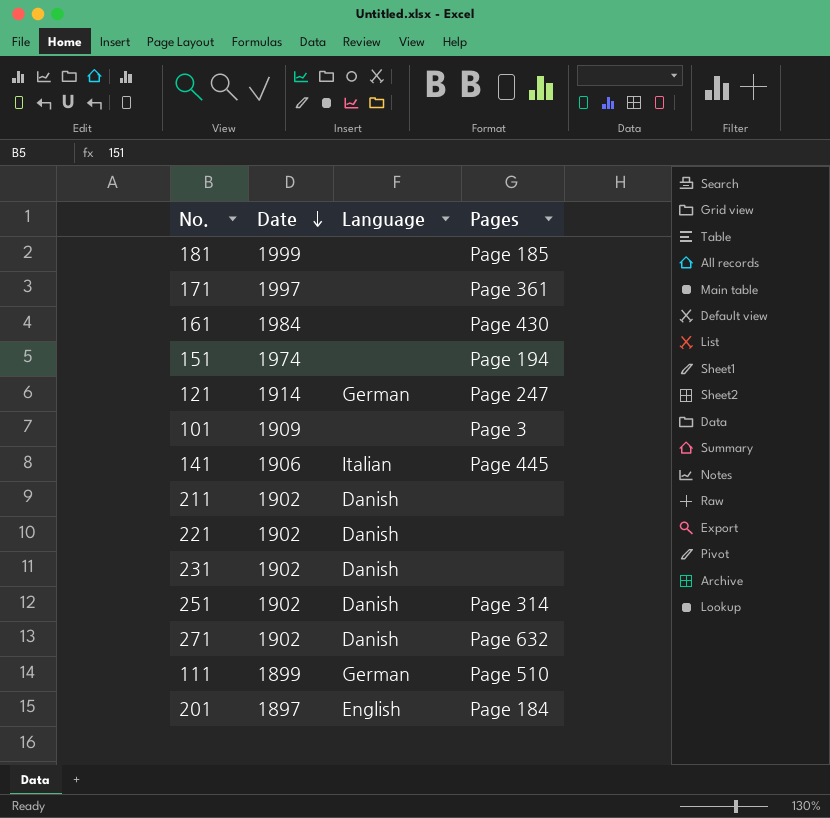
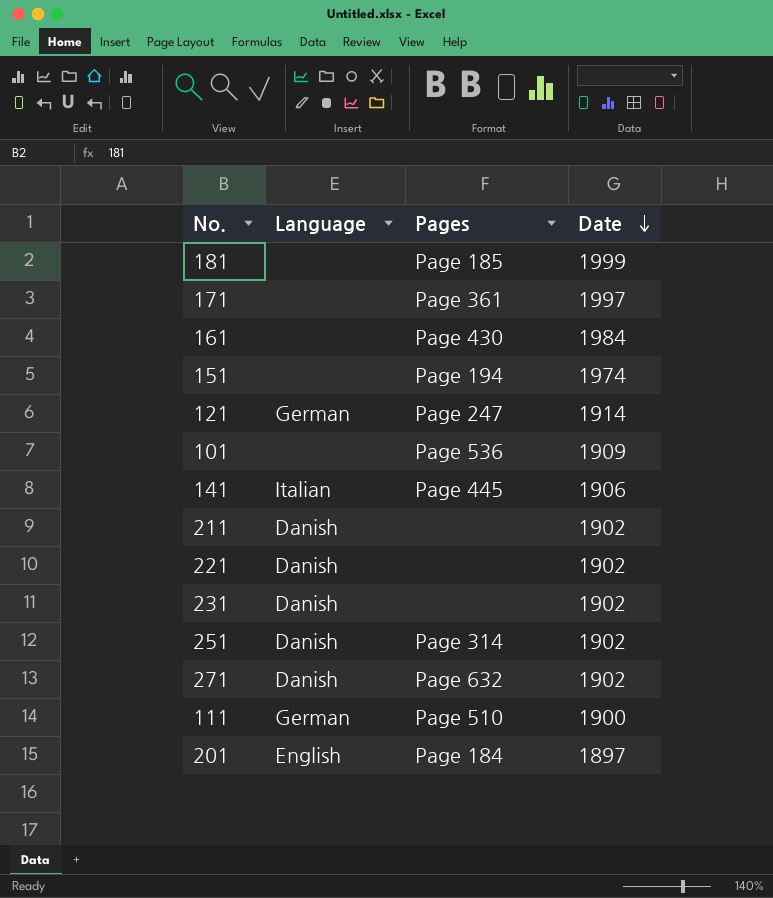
column Date | position: 2 -> 4
101 | Pages: Page 3 -> Page 536
111 | Date: 1899 -> 1900

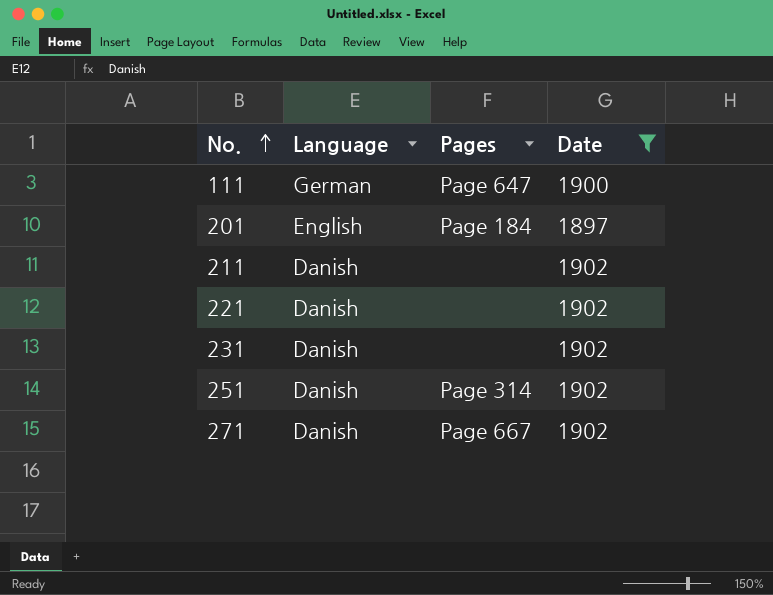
filter: none -> Date <= 1902
row order: Date descending -> No. ascending
111 | Pages: Page 510 -> Page 647
271 | Pages: Page 632 -> Page 667

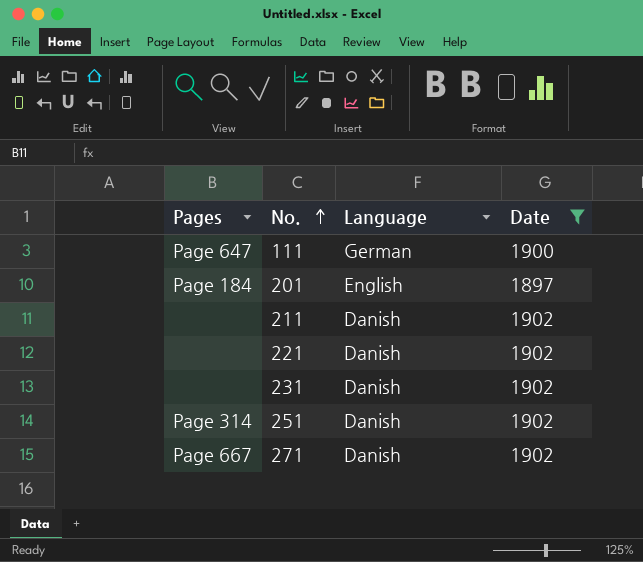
column Pages | position: 3 -> 1

